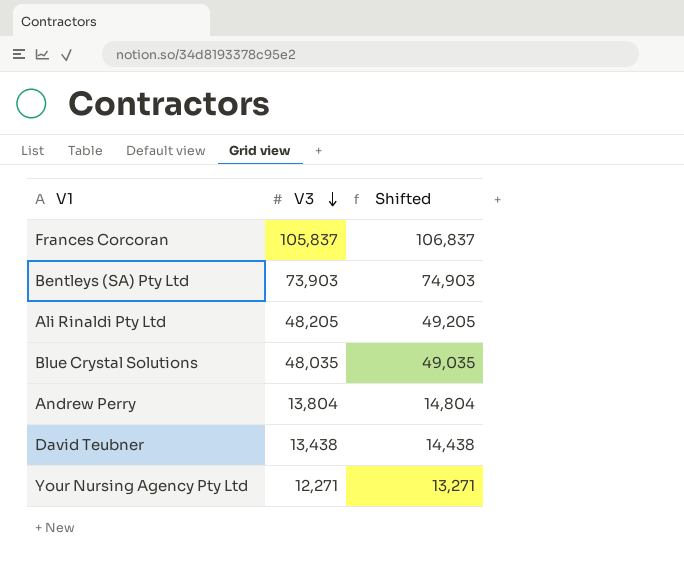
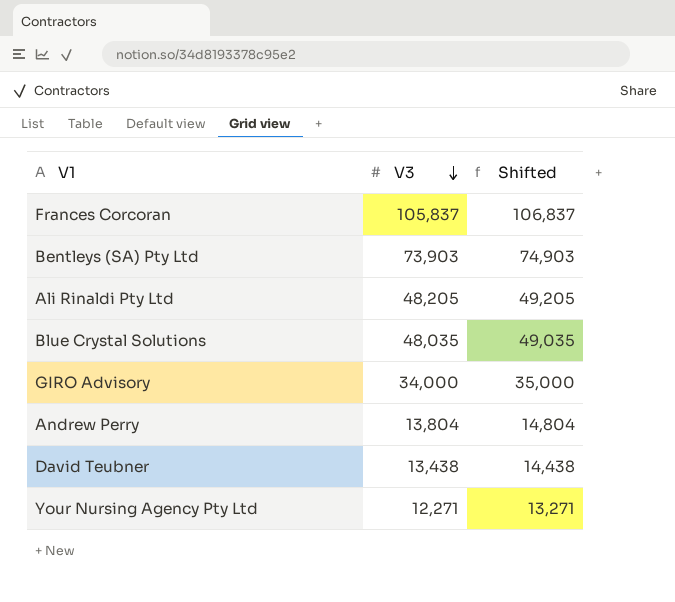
row GIRO Advisory: none -> 34,000 | 35,000

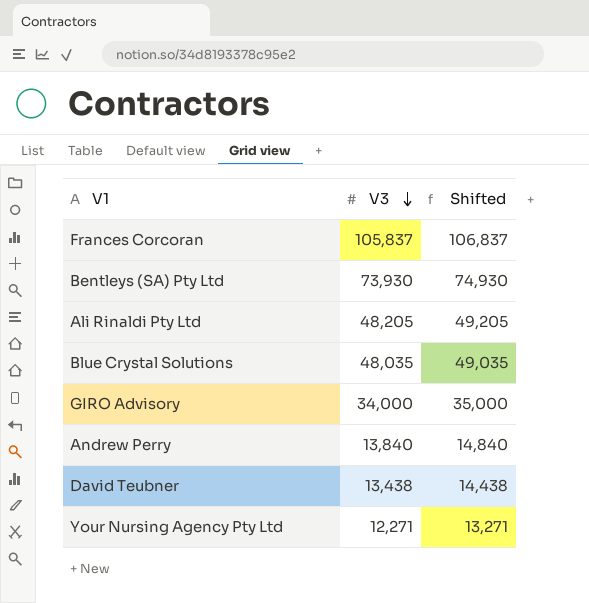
Bentleys (SA) Pty Ltd | V3: 73,903 -> 73,930
Bentleys (SA) Pty Ltd | Shifted: 74,903 -> 74,930
Andrew Perry | V3: 13,804 -> 13,840
Andrew Perry | Shifted: 14,804 -> 14,840

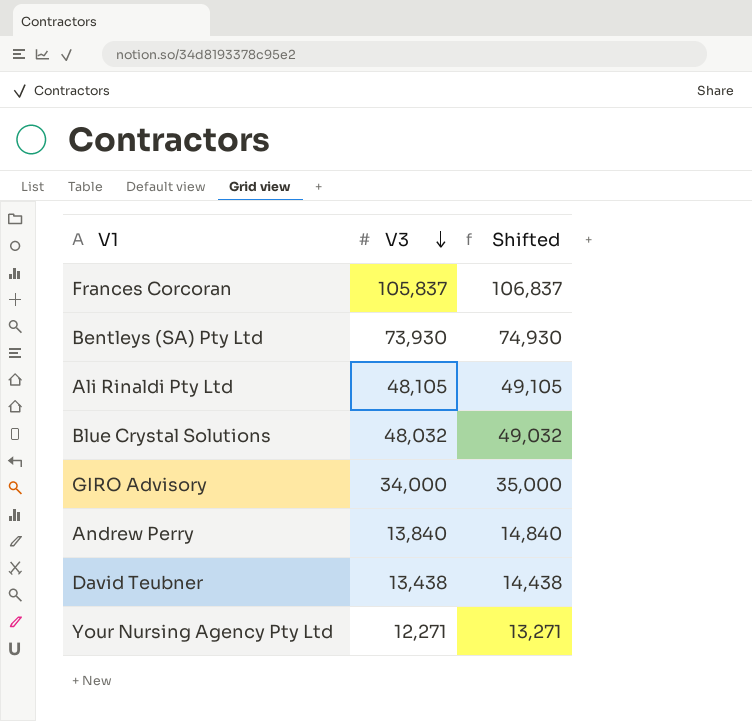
Ali Rinaldi Pty Ltd | V3: 48,205 -> 48,105
Ali Rinaldi Pty Ltd | Shifted: 49,205 -> 49,105
Blue Crystal Solutions | V3: 48,035 -> 48,032
Blue Crystal Solutions | Shifted: 49,035 -> 49,032

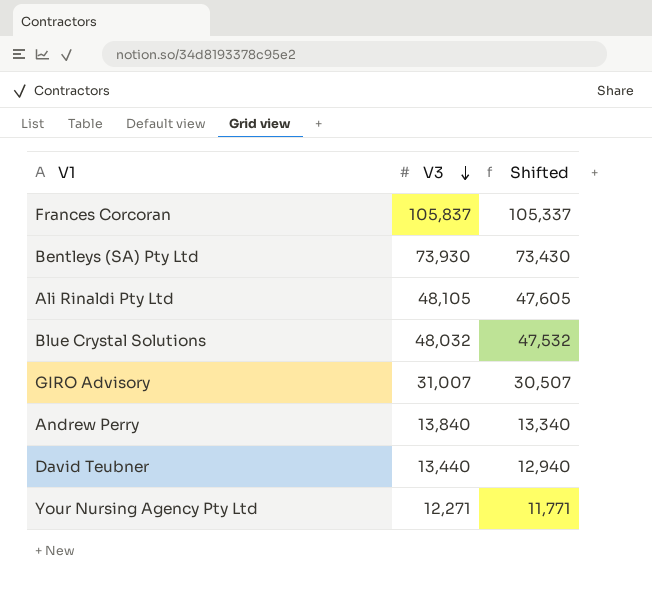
column Shifted | formula: [V3] + 1000 -> [V3] - 500
GIRO Advisory | V3: 34,000 -> 31,007
David Teubner | V3: 13,438 -> 13,440

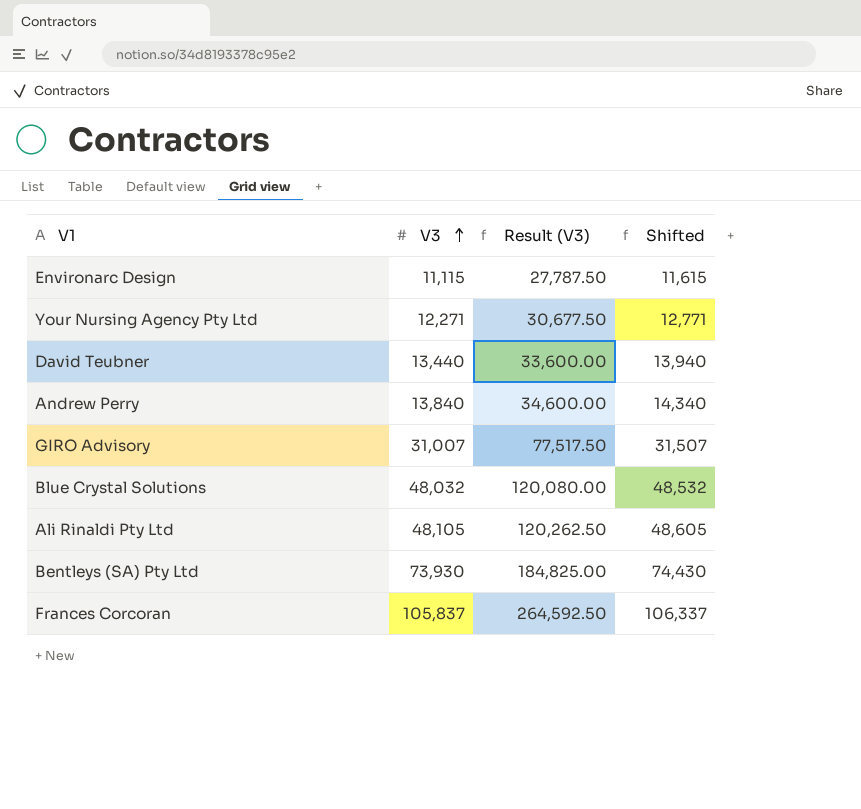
row order: V3 descending -> V3 ascending
column Result (V3) | formula: none -> [V3] * 2.5
column Shifted | formula: [V3] - 500 -> [V3] + 500
row Environarc Design: none -> 11,115 | 27,787.50 | 11,615

